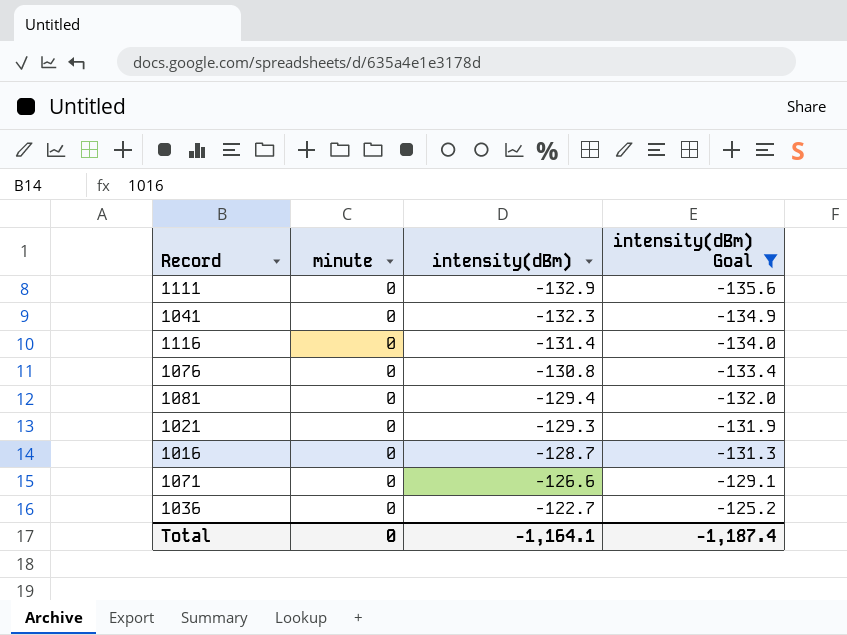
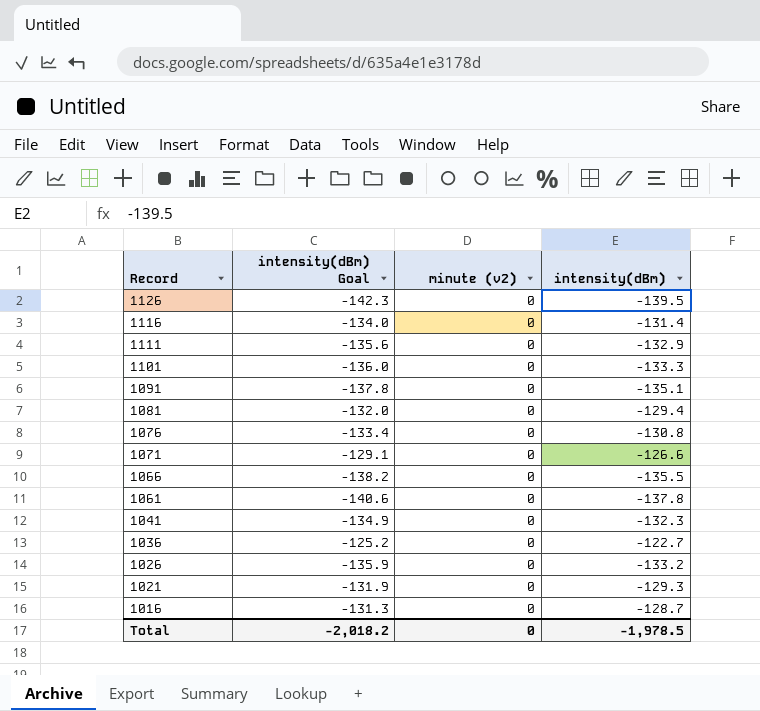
filter: intensity(dBm) Goal >= -135.6 -> none
row order: intensity(dBm) ascending -> Record descending
column intensity(dBm) Goal | position: 4 -> 2
column name: minute -> minute (v2)
Total | intensity(dBm) Goal: -1,187.4 -> -2,018.2
Total | intensity(dBm): -1,164.1 -> -1,978.5

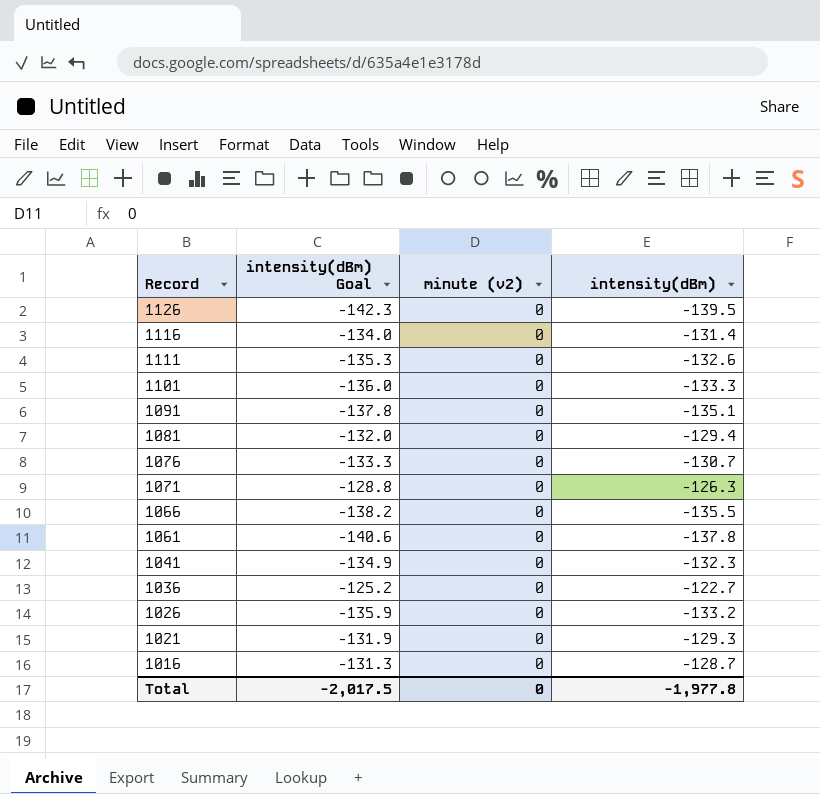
1111 | intensity(dBm) Goal: -135.6 -> -135.3
1111 | intensity(dBm): -132.9 -> -132.6
1076 | intensity(dBm) Goal: -133.4 -> -133.3
1076 | intensity(dBm): -130.8 -> -130.7
1071 | intensity(dBm) Goal: -129.1 -> -128.8
1071 | intensity(dBm): -126.6 -> -126.3
Total | intensity(dBm) Goal: -2,018.2 -> -2,017.5
Total | intensity(dBm): -1,978.5 -> -1,977.8

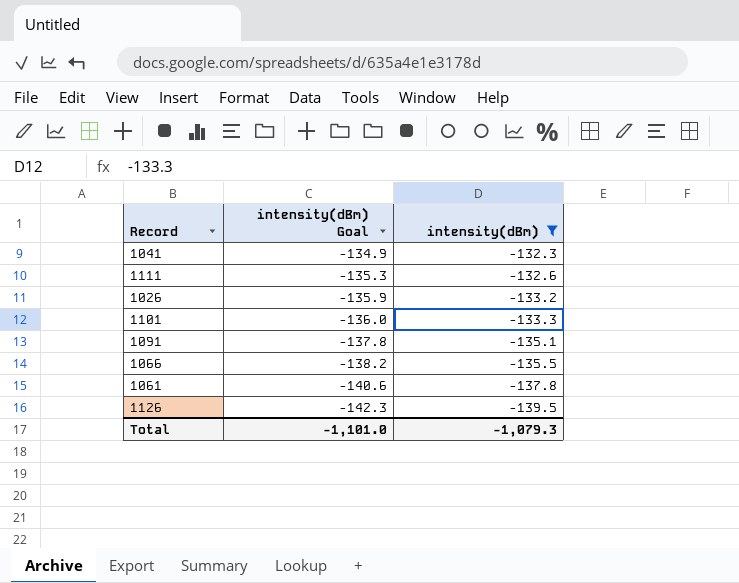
filter: none -> intensity(dBm) <= -132.3
row order: Record descending -> intensity(dBm) Goal descending
column minute (v2) | position: 3 -> none
Total | intensity(dBm) Goal: -2,017.5 -> -1,101.0
Total | intensity(dBm): -1,977.8 -> -1,079.3

